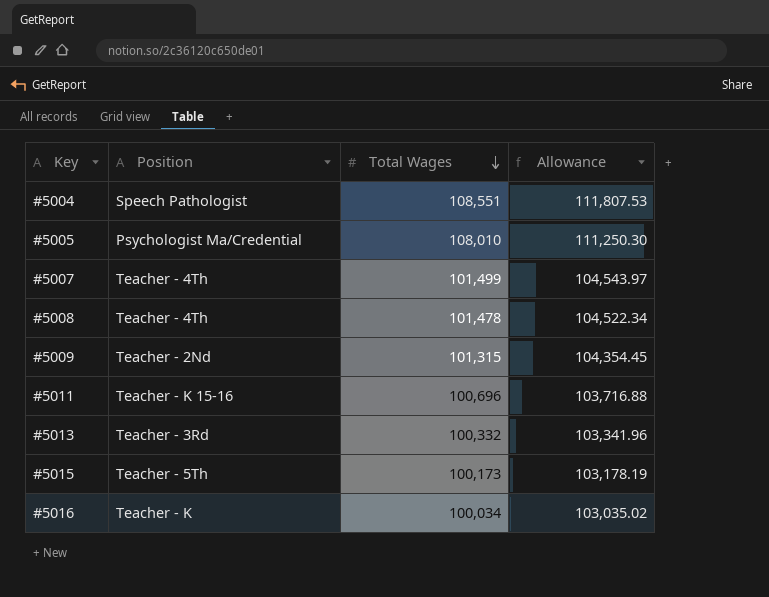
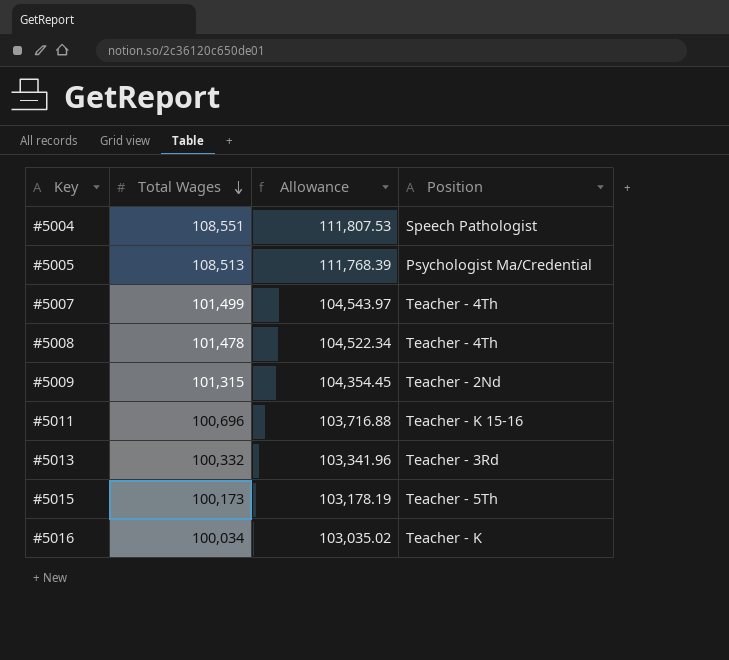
column Position | position: 2 -> 4
#5005 | Total Wages: 108,010 -> 108,513
#5005 | Allowance: 111,250.30 -> 111,768.39

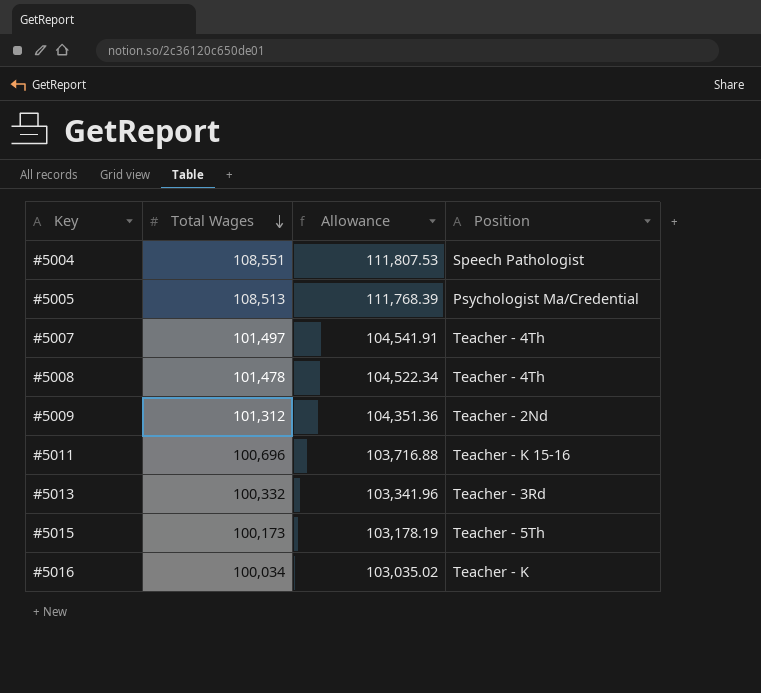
#5007 | Total Wages: 101,499 -> 101,497
#5007 | Allowance: 104,543.97 -> 104,541.91
#5009 | Total Wages: 101,315 -> 101,312
#5009 | Allowance: 104,354.45 -> 104,351.36

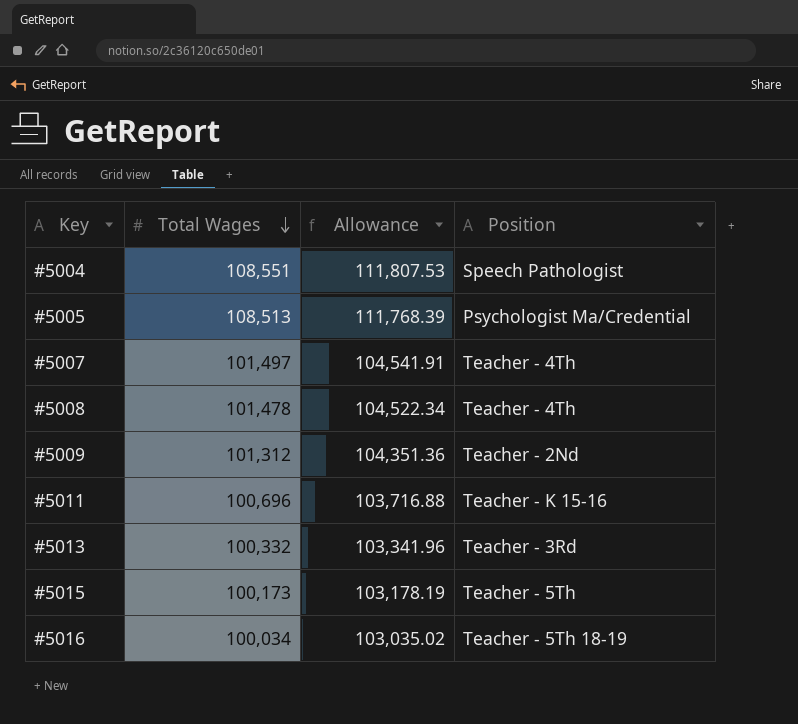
#5016 | Position: Teacher - K -> Teacher - 5Th 18-19

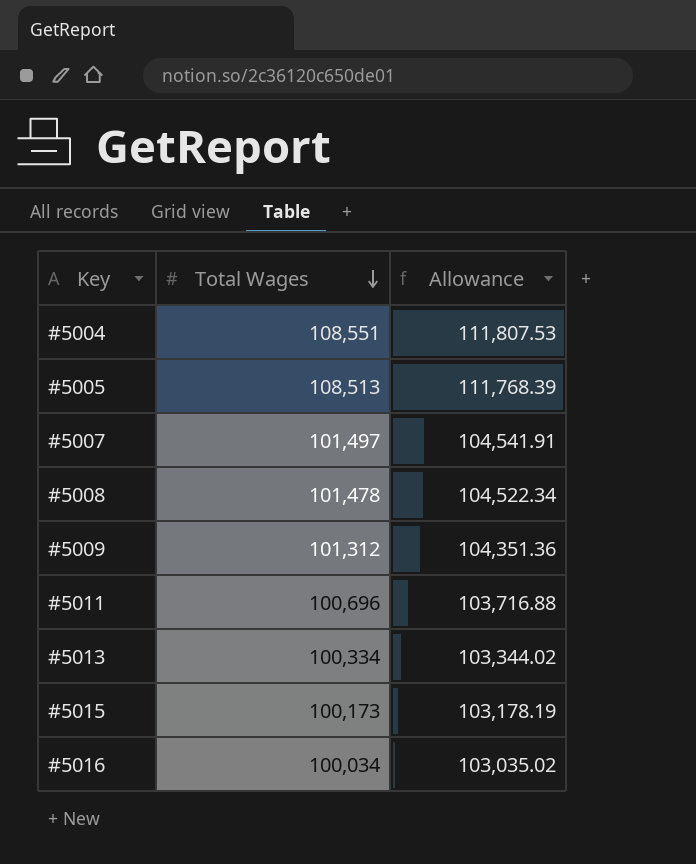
column Position | position: 4 -> none
#5013 | Total Wages: 100,332 -> 100,334
#5013 | Allowance: 103,341.96 -> 103,344.02

